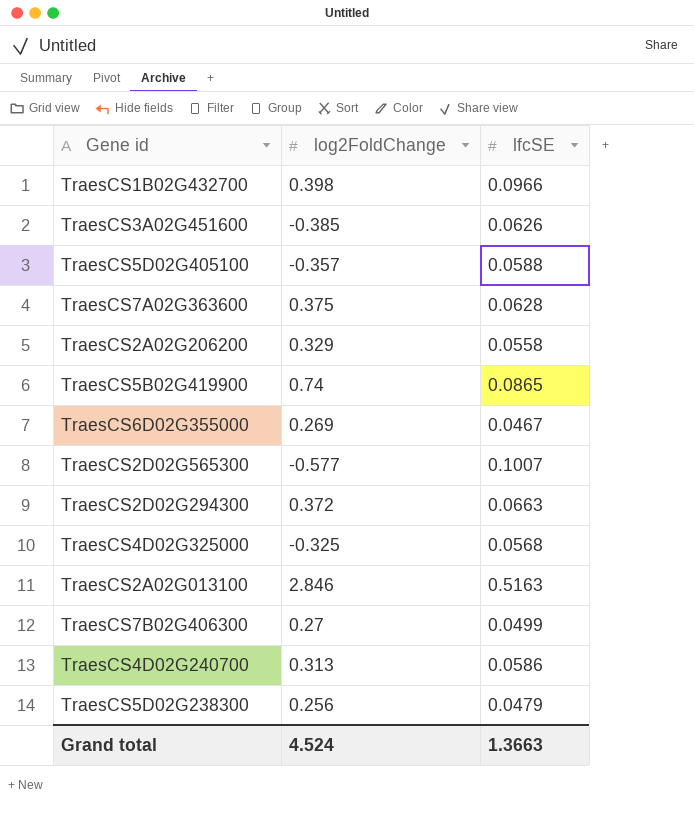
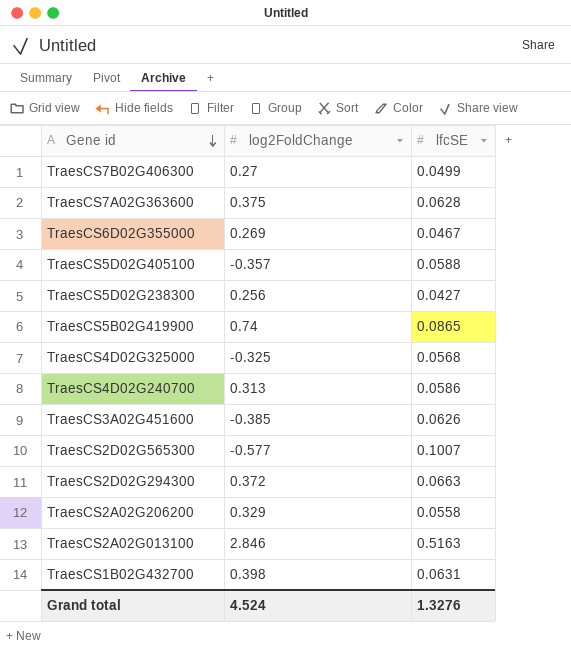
row order: none -> Gene id descending
TraesCS5D02G238300 | lfcSE: 0.0479 -> 0.0427
TraesCS1B02G432700 | lfcSE: 0.0966 -> 0.0631
Grand total | lfcSE: 1.3663 -> 1.3276

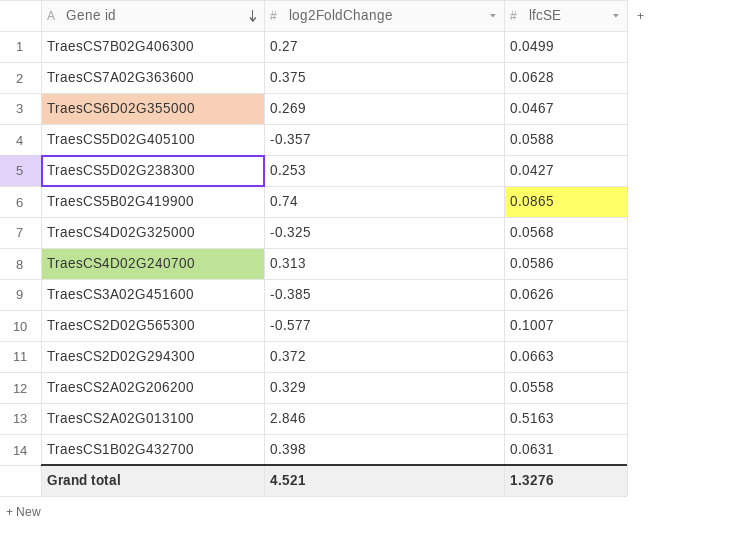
TraesCS5D02G238300 | log2FoldChange: 0.256 -> 0.253
Grand total | log2FoldChange: 4.524 -> 4.521

